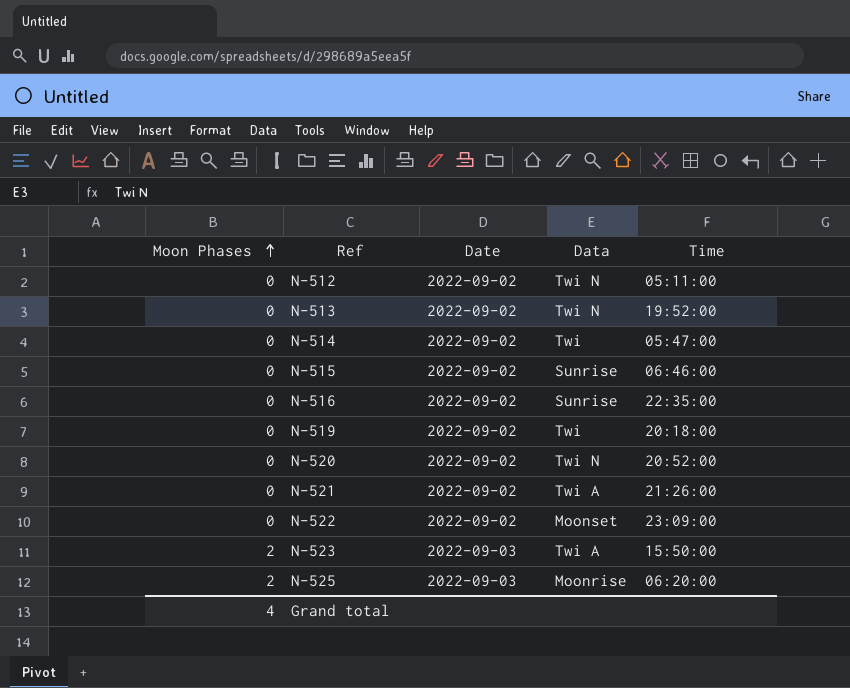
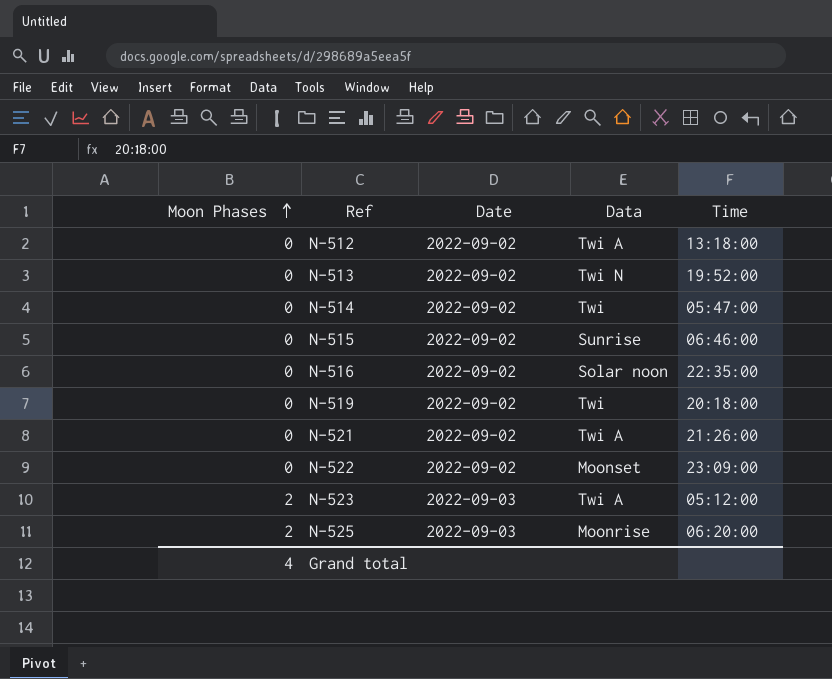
row N-520: 0 | 2022-09-02 | Twi N | 20:52:00 -> none
N-512 | Data: Twi N -> Twi A
N-512 | Time: 05:11:00 -> 13:18:00
N-516 | Data: Sunrise -> Solar noon
N-523 | Time: 15:50:00 -> 05:12:00

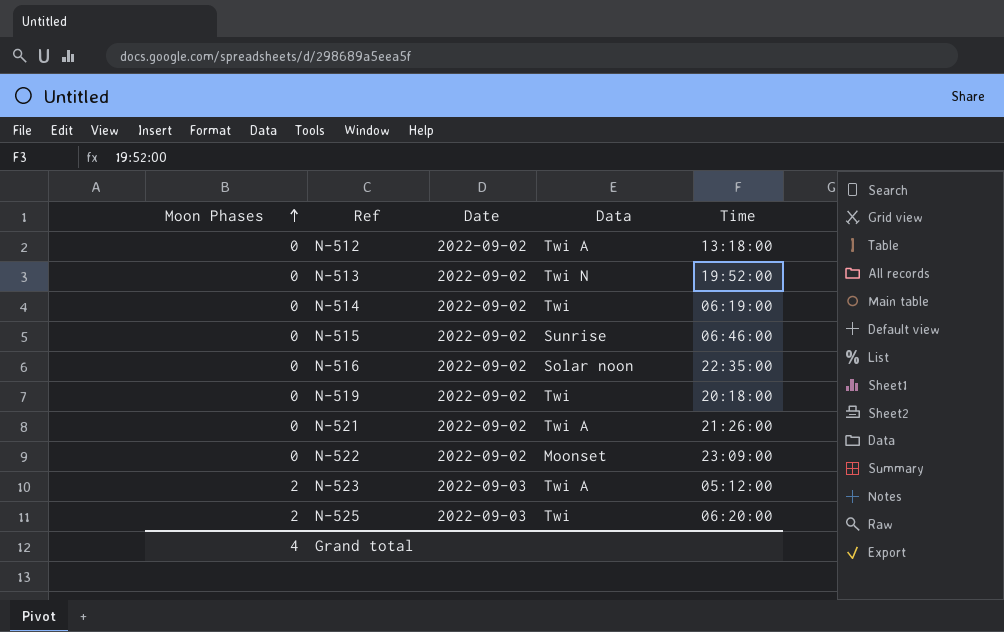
N-514 | Time: 05:47:00 -> 06:19:00
N-525 | Data: Moonrise -> Twi

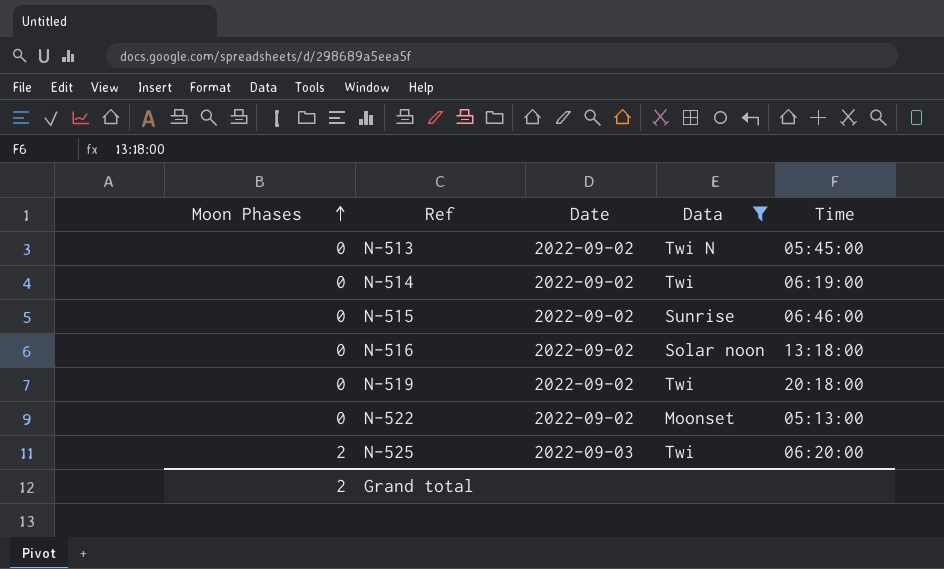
filter: none -> Data != Twi A
N-513 | Time: 19:52:00 -> 05:45:00
N-516 | Time: 22:35:00 -> 13:18:00
N-522 | Time: 23:09:00 -> 05:13:00
Grand total | Moon Phases: 4 -> 2

